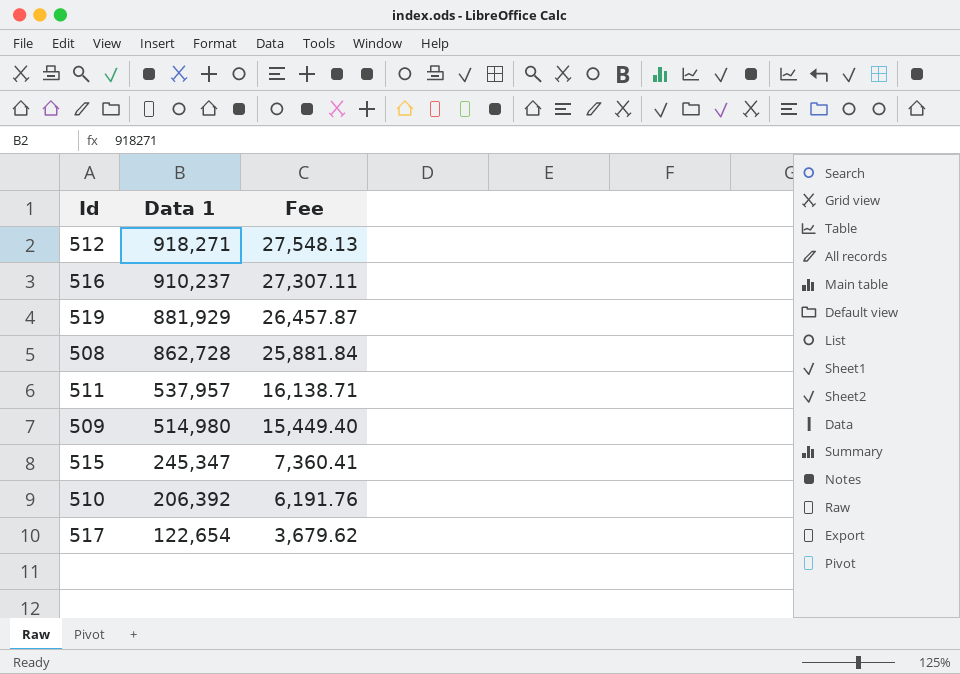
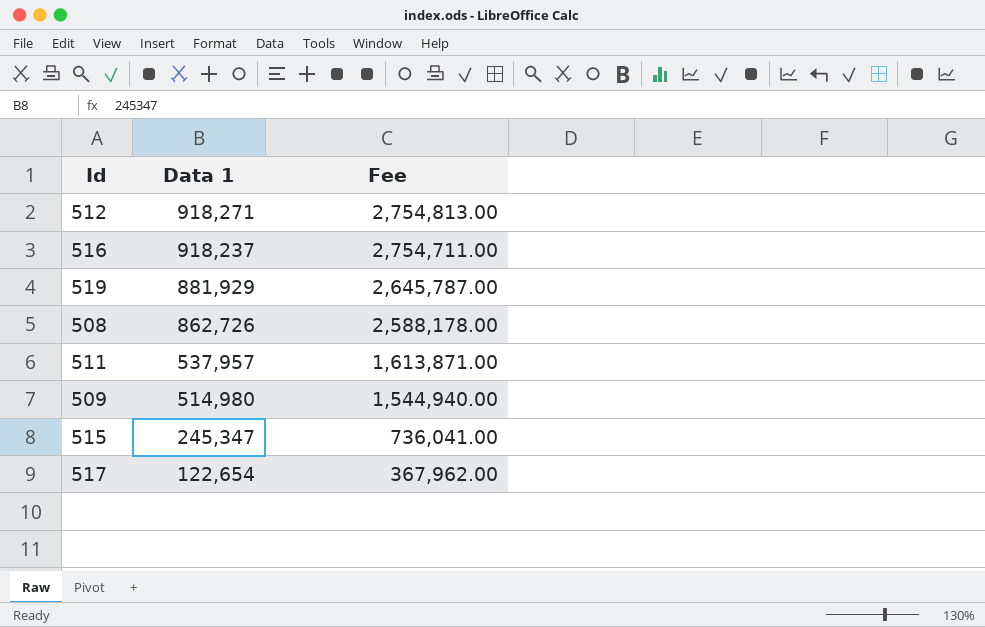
column Fee | formula: [Data 1] * 0.03 -> [Data 1] * 3
row 510: 206,392 | 6,191.76 -> none
516 | Data 1: 910,237 -> 918,237
508 | Data 1: 862,728 -> 862,726

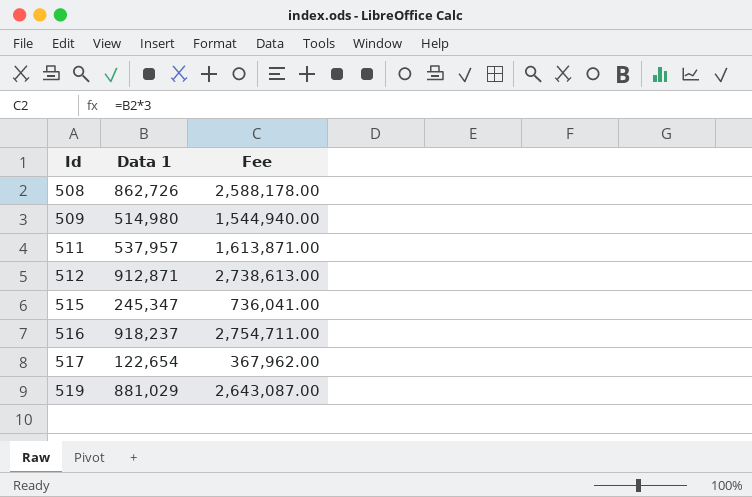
row order: Data 1 descending -> Id ascending
512 | Data 1: 918,271 -> 912,871
512 | Fee: 2,754,813.00 -> 2,738,613.00
519 | Data 1: 881,929 -> 881,029
519 | Fee: 2,645,787.00 -> 2,643,087.00

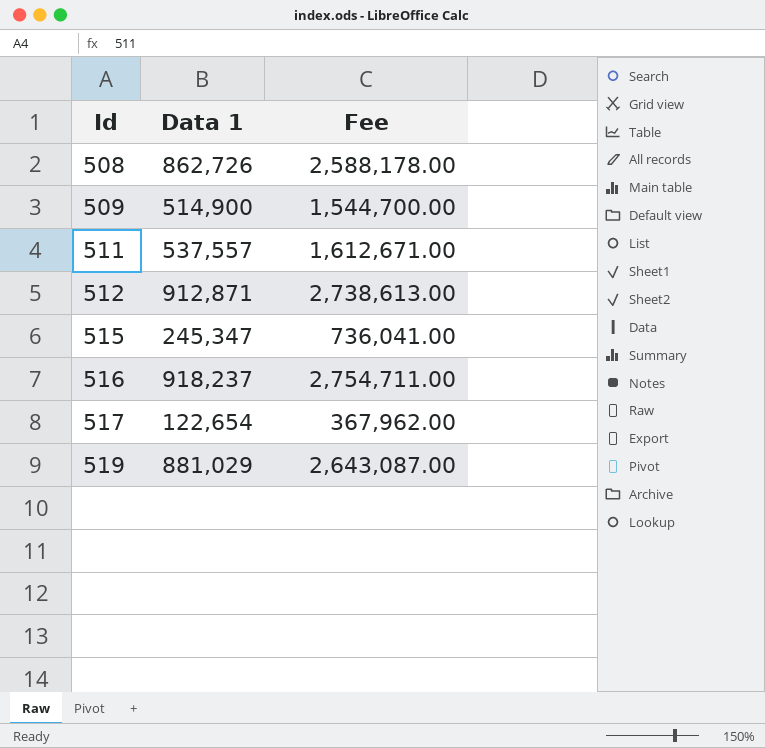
509 | Data 1: 514,980 -> 514,900
509 | Fee: 1,544,940.00 -> 1,544,700.00
511 | Data 1: 537,957 -> 537,557
511 | Fee: 1,613,871.00 -> 1,612,671.00

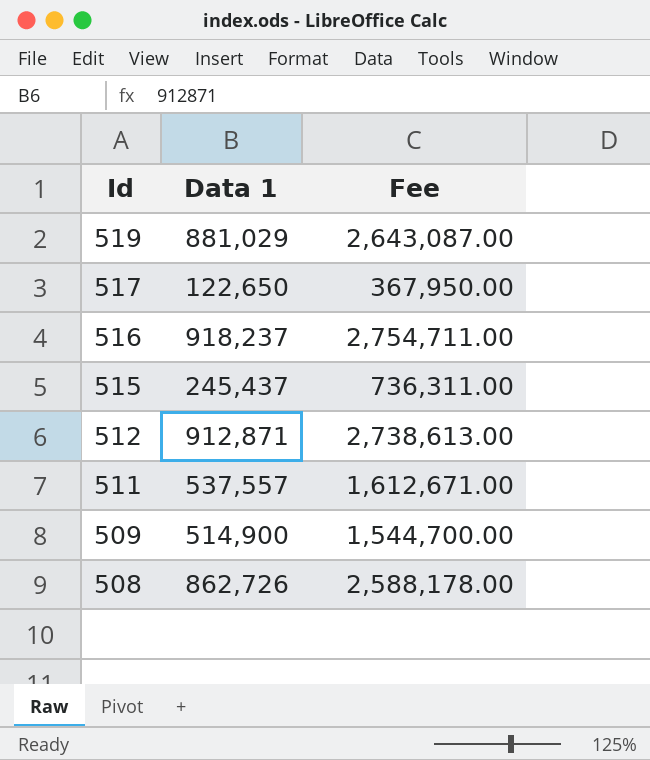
row order: Id ascending -> Id descending
517 | Data 1: 122,654 -> 122,650
517 | Fee: 367,962.00 -> 367,950.00
515 | Data 1: 245,347 -> 245,437
515 | Fee: 736,041.00 -> 736,311.00

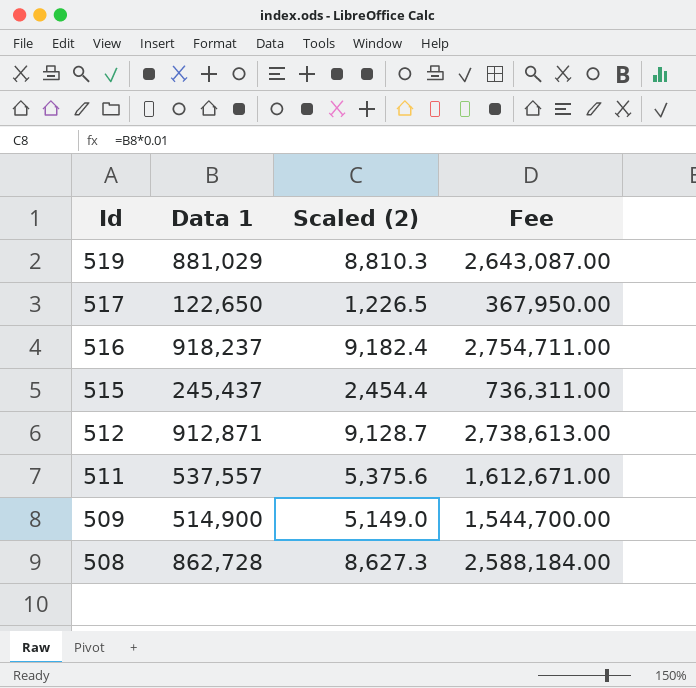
column Scaled (2) | formula: none -> [Data 1] * 0.01
508 | Data 1: 862,726 -> 862,728
508 | Fee: 2,588,178.00 -> 2,588,184.00

